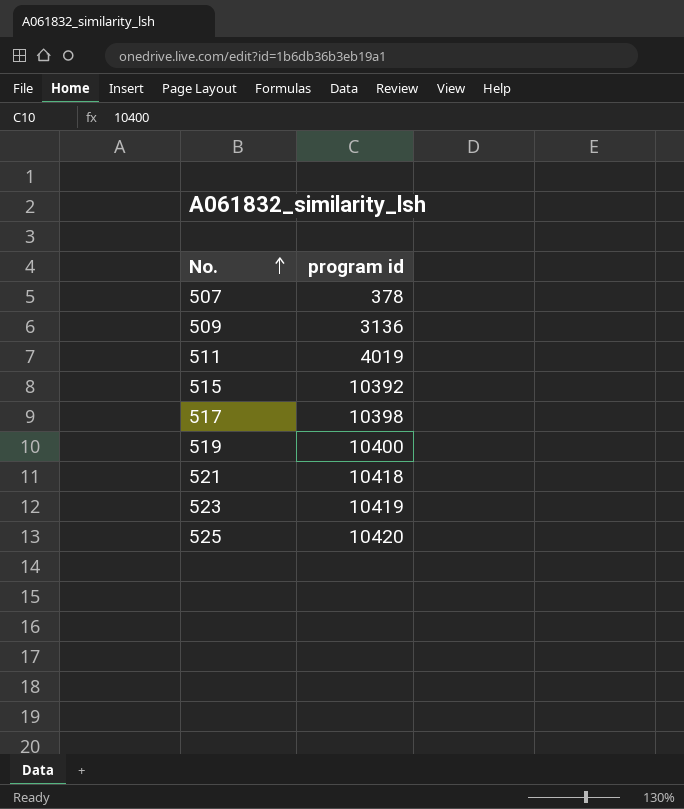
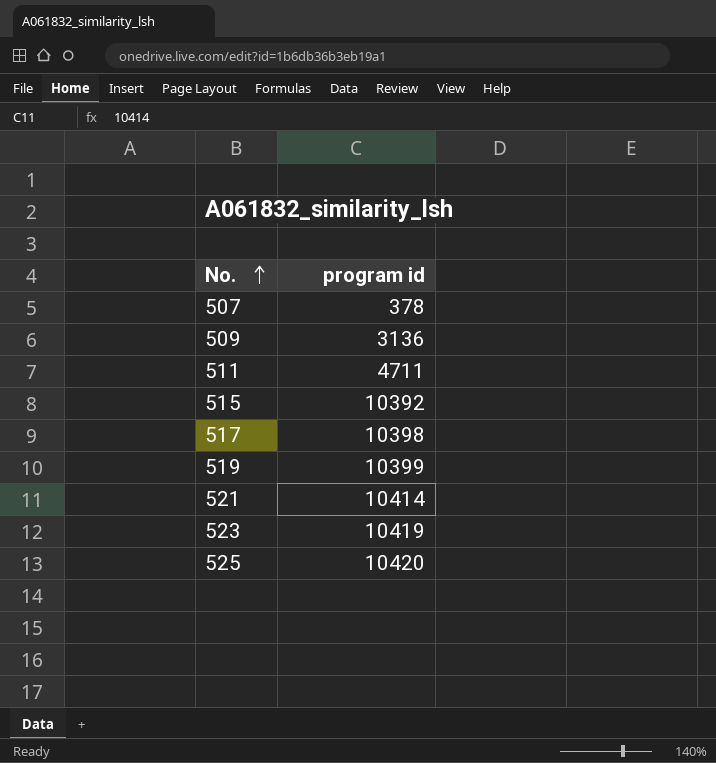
511 | program id: 4019 -> 4711
519 | program id: 10400 -> 10399
521 | program id: 10418 -> 10414

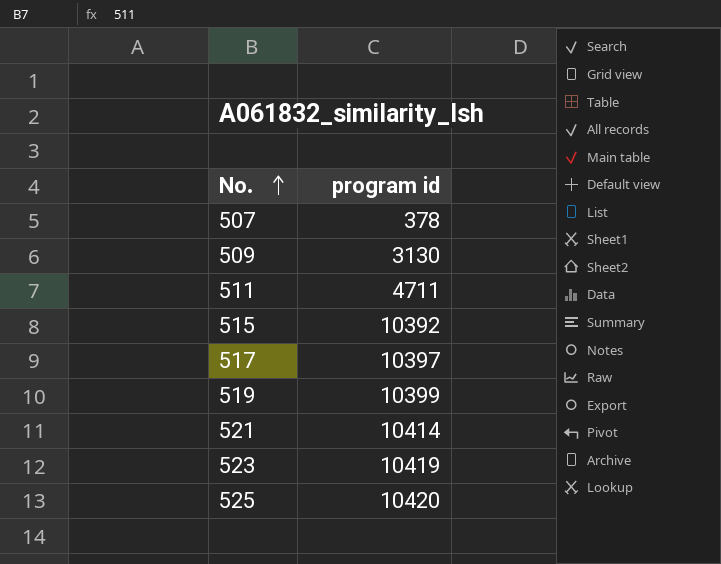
509 | program id: 3136 -> 3130
517 | program id: 10398 -> 10397

